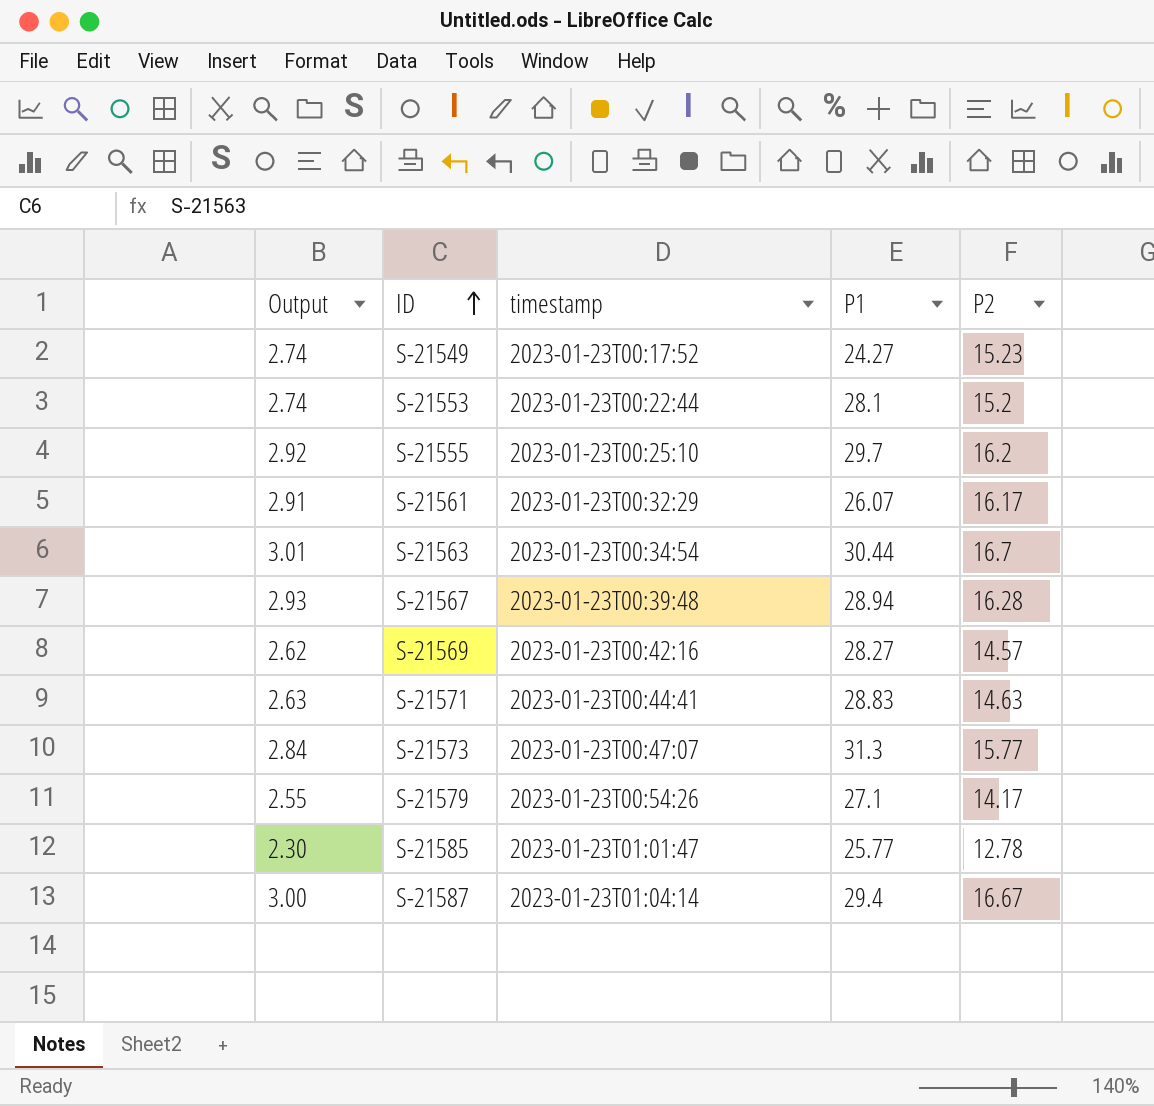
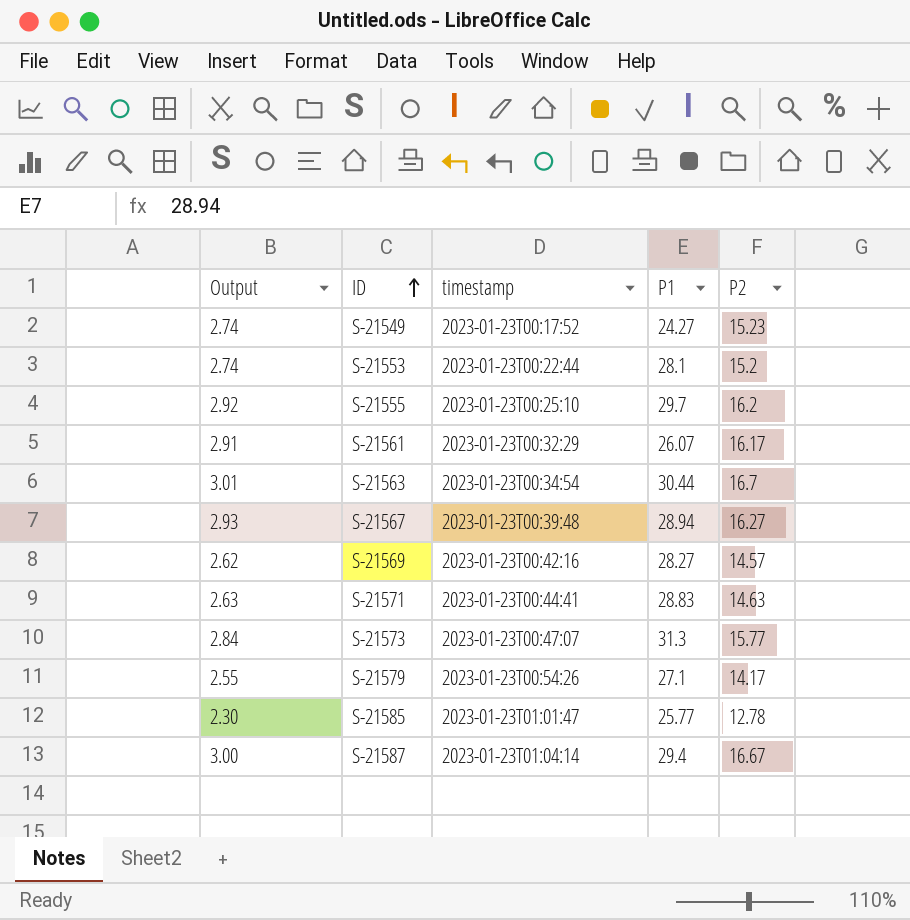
S-21567 | P2: 16.28 -> 16.27

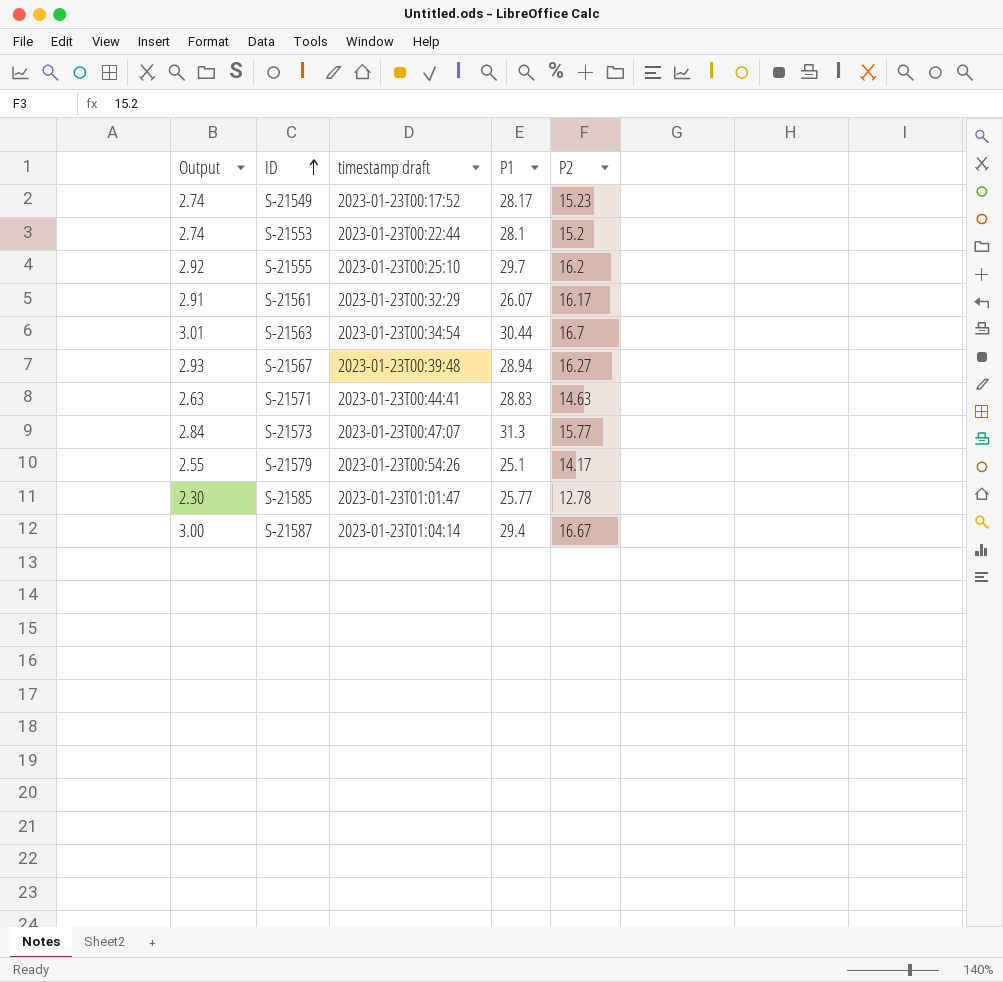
column name: timestamp -> timestamp draft
row S-21569: 2.62 | 2023-01-23T00:42:16 | 28.27 | 14.57 -> none
S-21549 | P1: 24.27 -> 28.17
S-21579 | P1: 27.1 -> 25.1

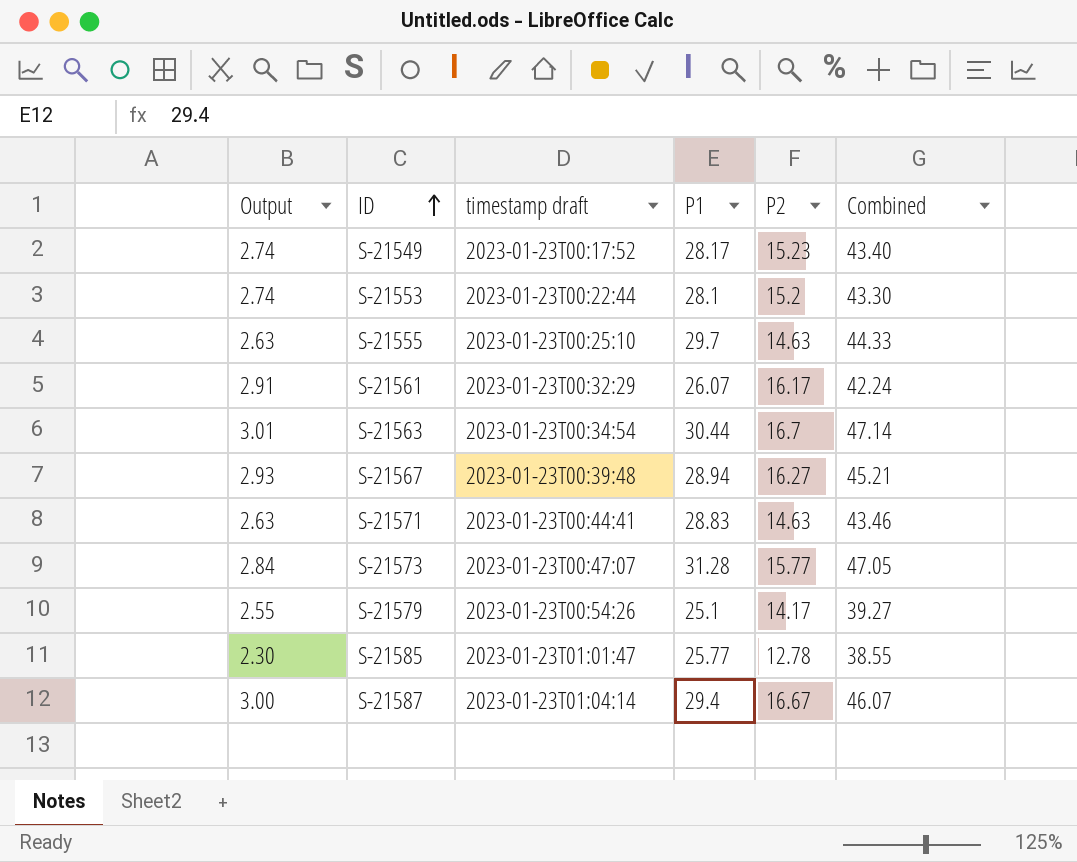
column Combined | formula: none -> [P1] + [P2]
S-21555 | Output: 2.92 -> 2.63
S-21555 | P2: 16.2 -> 14.63
S-21573 | P1: 31.3 -> 31.28

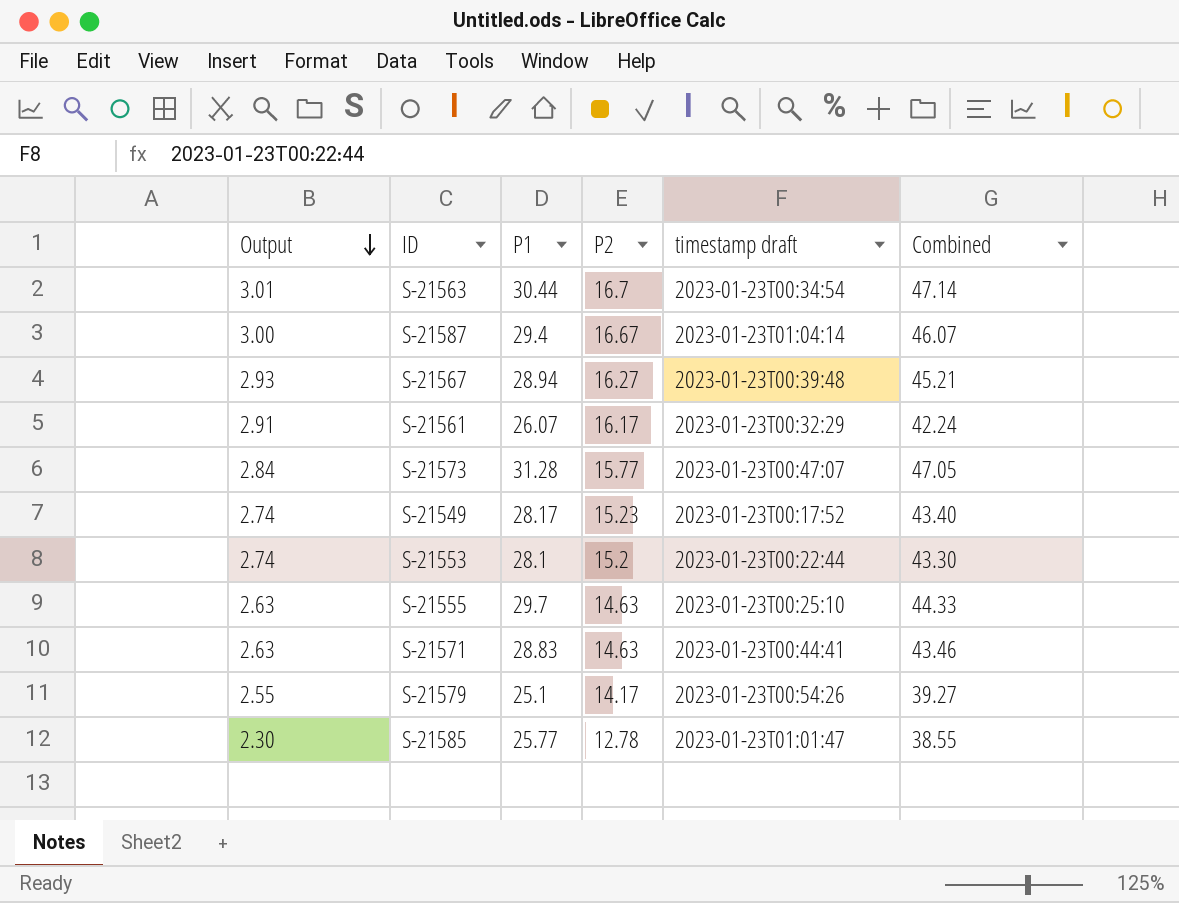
row order: ID ascending -> Output descending
column timestamp draft | position: 3 -> 5

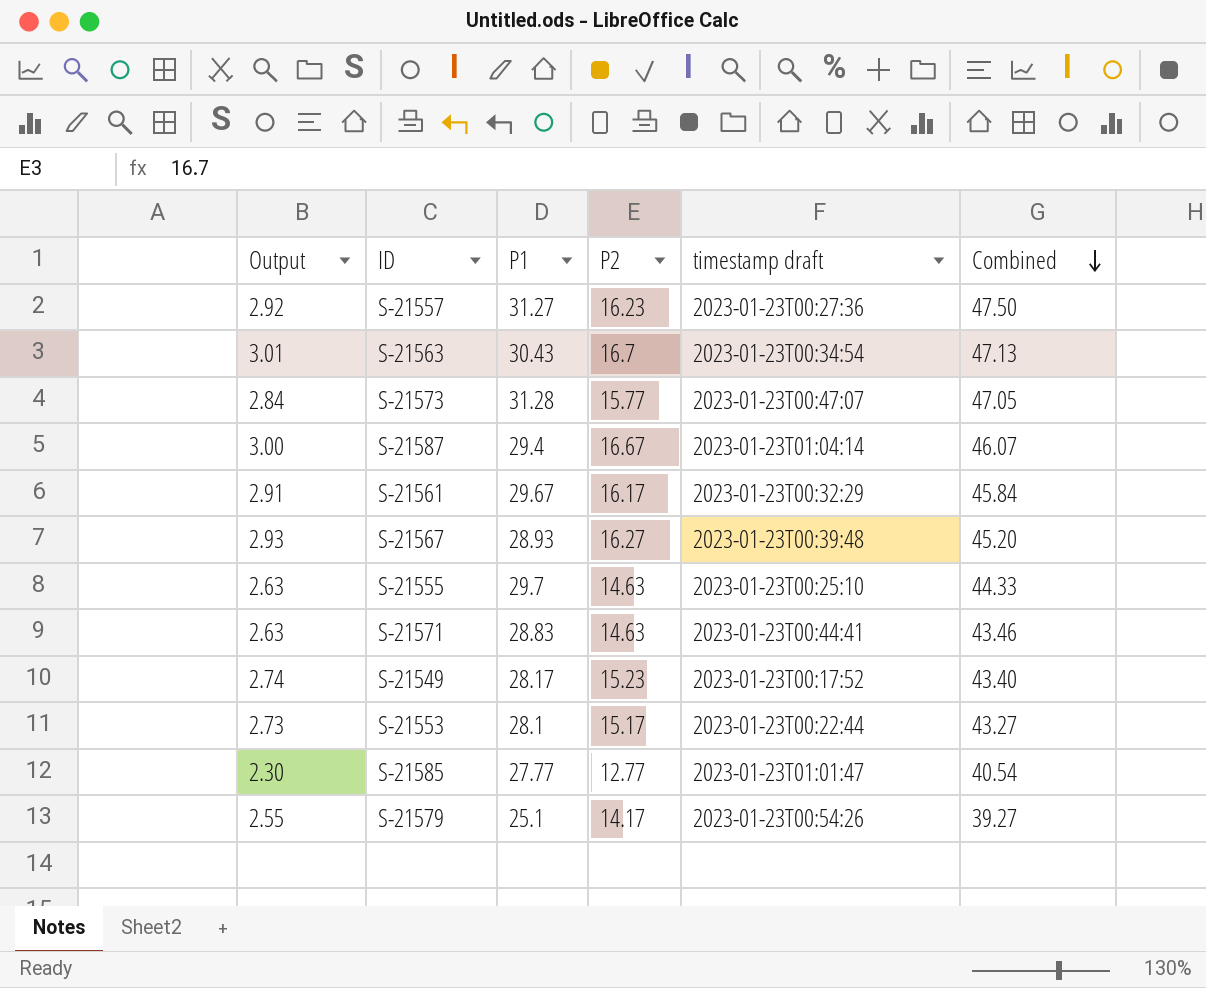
row order: Output descending -> Combined descending
row S-21557: none -> 2.92 | 31.27 | 16.23 | 2023-01-23T00:27:36 | 47.50
S-21563 | P1: 30.44 -> 30.43
S-21563 | Combined: 47.14 -> 47.13
S-21561 | P1: 26.07 -> 29.67
S-21561 | Combined: 42.24 -> 45.84
S-21567 | P1: 28.94 -> 28.93
S-21567 | Combined: 45.21 -> 45.20
S-21553 | Output: 2.74 -> 2.73
S-21553 | P2: 15.2 -> 15.17
S-21553 | Combined: 43.30 -> 43.27
S-21585 | P1: 25.77 -> 27.77
S-21585 | P2: 12.78 -> 12.77
S-21585 | Combined: 38.55 -> 40.54

